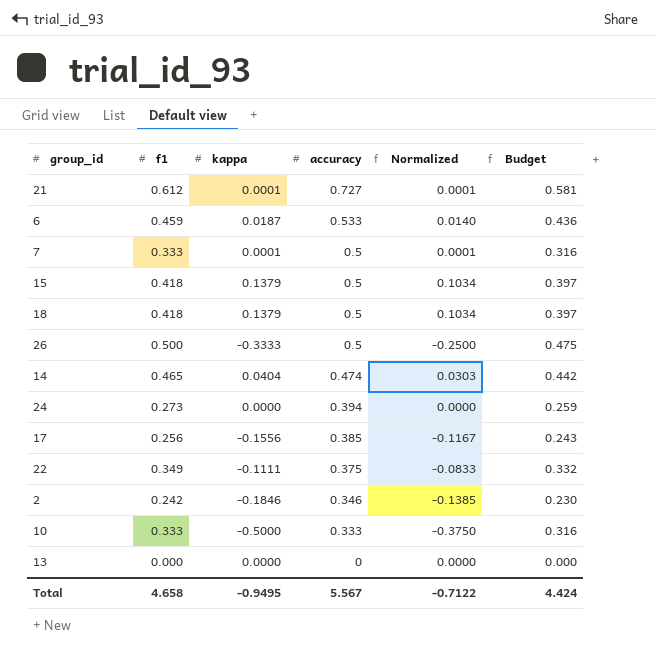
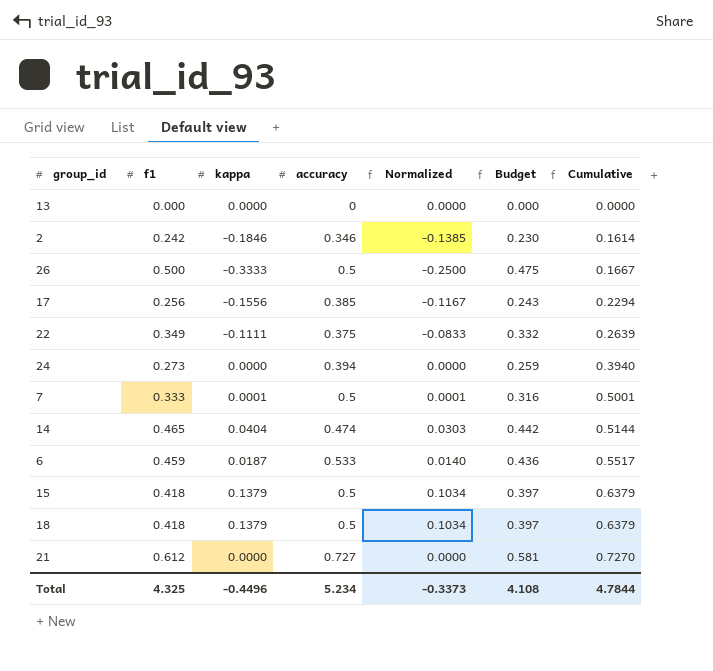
row order: accuracy descending -> Cumulative ascending
column Cumulative | formula: none -> [kappa] + [accuracy]
row 10: 0.333 | -0.5000 | 0.333 | -0.3750 | 0.316 -> none
21 | kappa: 0.0001 -> 0.0000
21 | Normalized: 0.0001 -> 0.0000
Total | f1: 4.658 -> 4.325
Total | kappa: -0.9495 -> -0.4496
Total | accuracy: 5.567 -> 5.234
Total | Normalized: -0.7122 -> -0.3373
Total | Budget: 4.424 -> 4.108

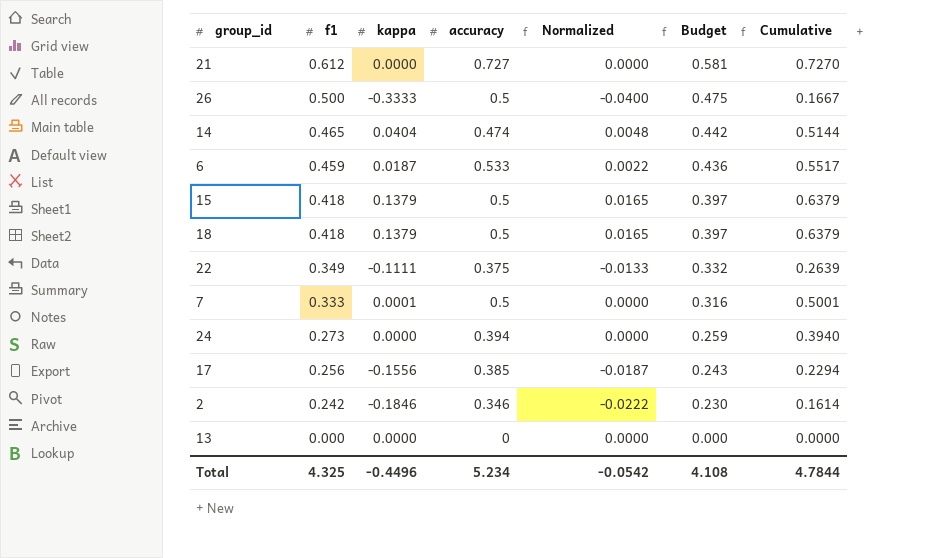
row order: Cumulative ascending -> f1 descending
column Normalized | formula: [kappa] * 0.75 -> [kappa] * 0.12
Total | Normalized: -0.3373 -> -0.0542

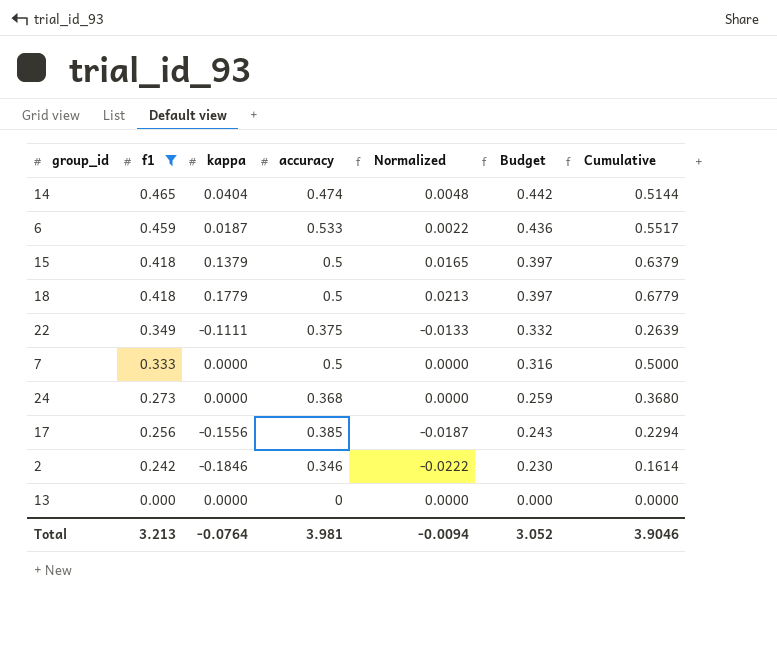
filter: none -> f1 <= 0.465
18 | kappa: 0.1379 -> 0.1779
18 | Normalized: 0.0165 -> 0.0213
18 | Cumulative: 0.6379 -> 0.6779
7 | kappa: 0.0001 -> 0.0000
7 | Cumulative: 0.5001 -> 0.5000
24 | accuracy: 0.394 -> 0.368
24 | Cumulative: 0.3940 -> 0.3680
Total | f1: 4.325 -> 3.213
Total | kappa: -0.4496 -> -0.0764
Total | accuracy: 5.234 -> 3.981
Total | Normalized: -0.0542 -> -0.0094
Total | Budget: 4.108 -> 3.052
Total | Cumulative: 4.7844 -> 3.9046

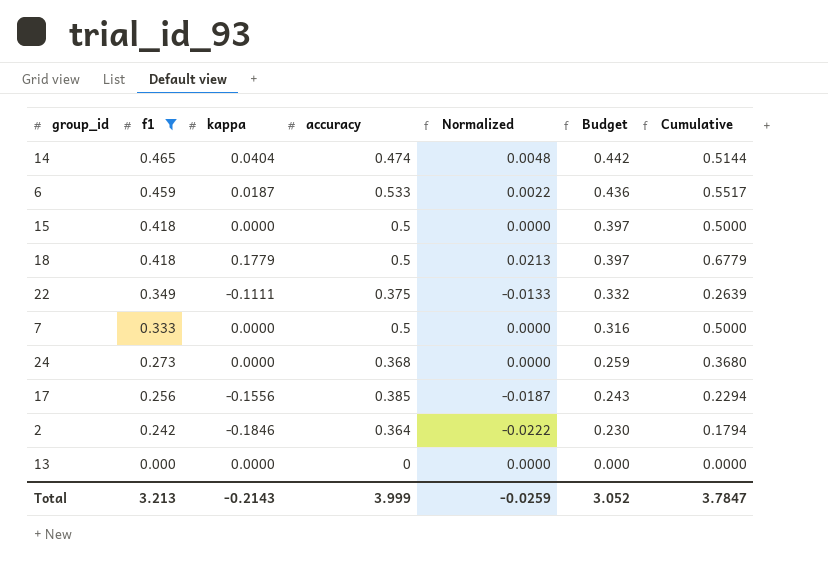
15 | kappa: 0.1379 -> 0.0000
15 | Normalized: 0.0165 -> 0.0000
15 | Cumulative: 0.6379 -> 0.5000
2 | accuracy: 0.346 -> 0.364
2 | Cumulative: 0.1614 -> 0.1794
Total | kappa: -0.0764 -> -0.2143
Total | accuracy: 3.981 -> 3.999
Total | Normalized: -0.0094 -> -0.0259
Total | Cumulative: 3.9046 -> 3.7847

